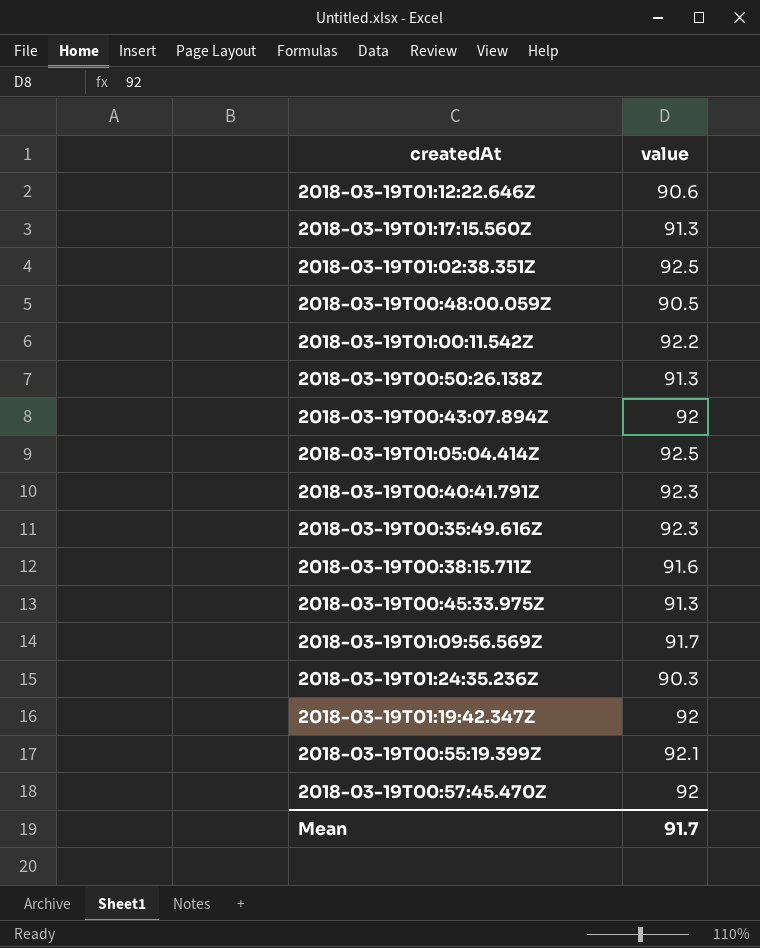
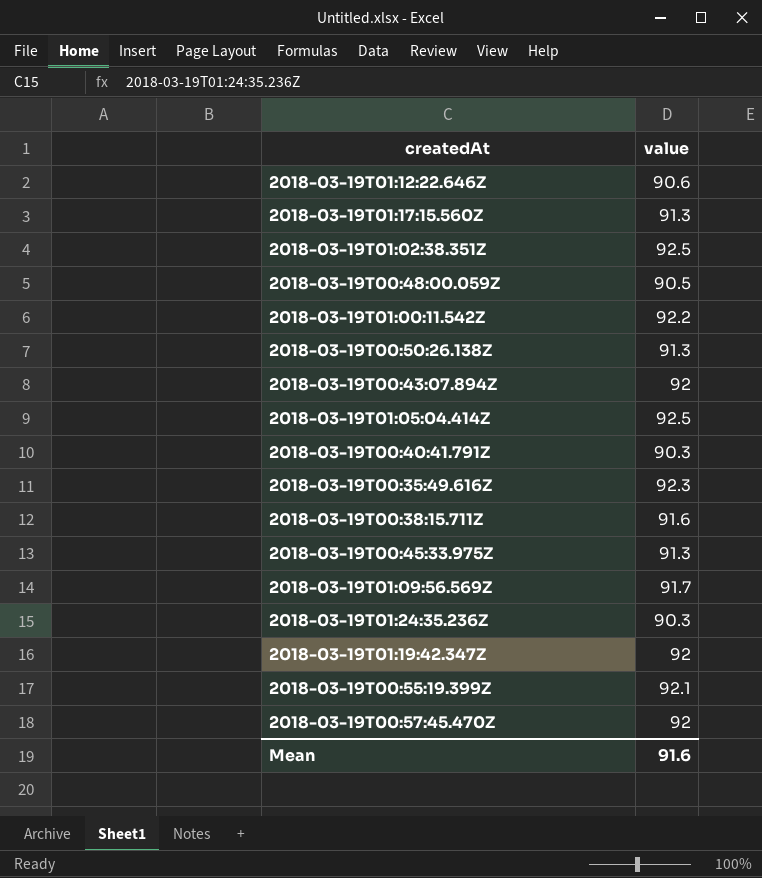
2018-03-19T00:40:41.791Z | value: 92.3 -> 90.3
Mean | value: 91.7 -> 91.6

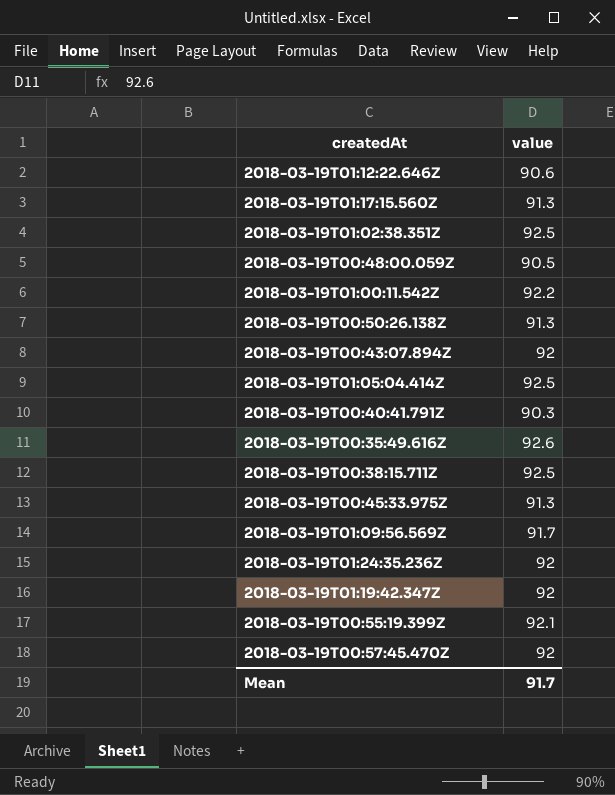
2018-03-19T00:35:49.616Z | value: 92.3 -> 92.6
2018-03-19T00:38:15.711Z | value: 91.6 -> 92.5
2018-03-19T01:24:35.236Z | value: 90.3 -> 92
Mean | value: 91.6 -> 91.7

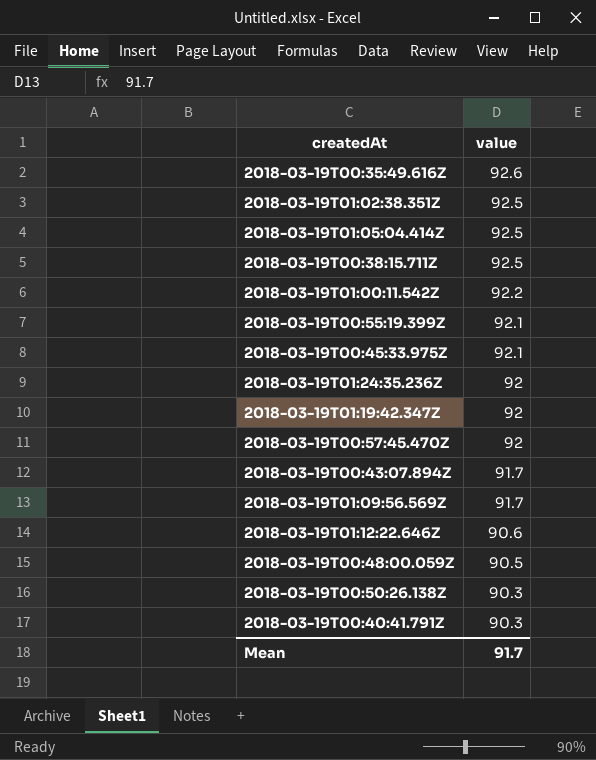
row order: none -> value descending
row 2018-03-19T01:17:15.560Z: 91.3 -> none
2018-03-19T00:45:33.975Z | value: 91.3 -> 92.1
2018-03-19T00:43:07.894Z | value: 92 -> 91.7
2018-03-19T00:50:26.138Z | value: 91.3 -> 90.3

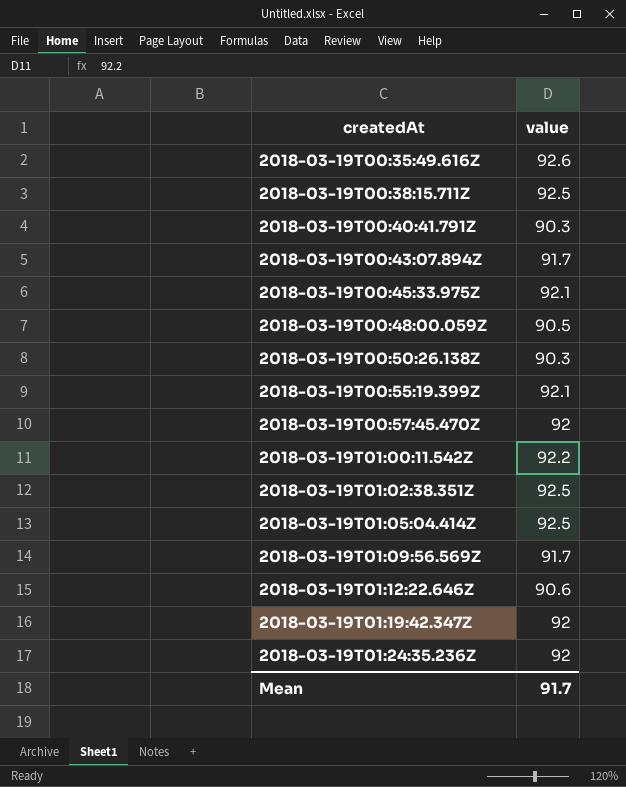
row order: value descending -> createdAt ascending

